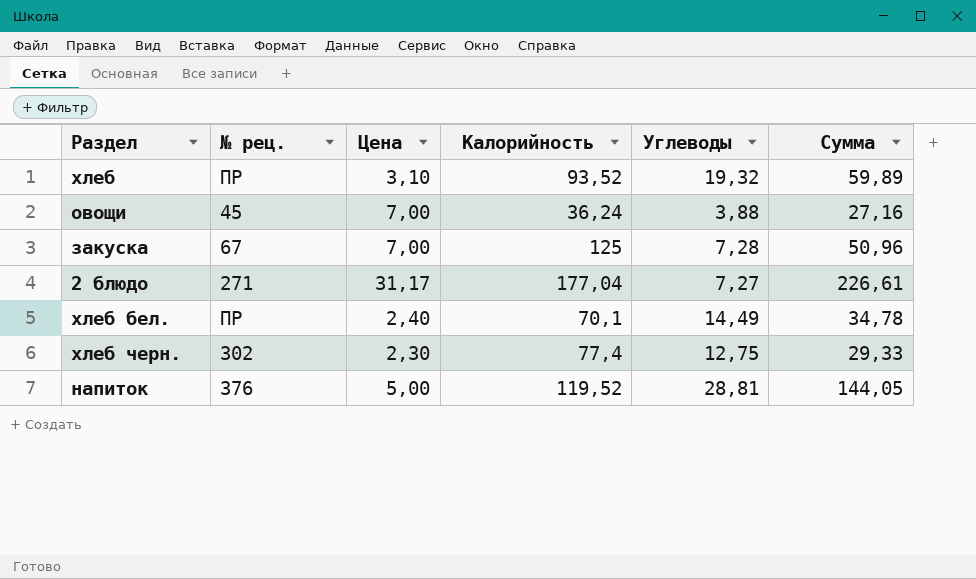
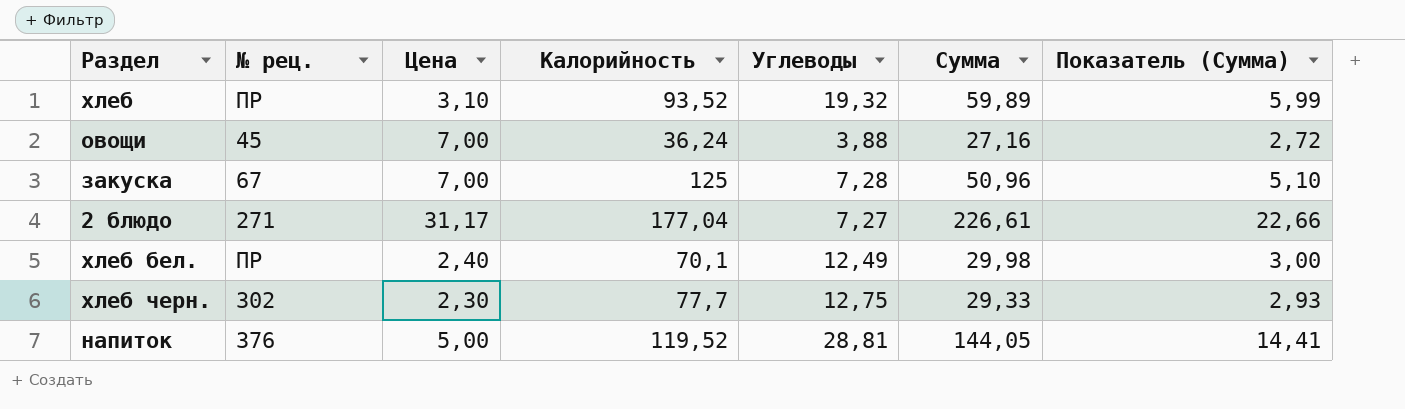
column Показатель (Сумма) | formula: none -> [Сумма] * 0,1
хлеб бел. | Углеводы: 14,49 -> 12,49
хлеб бел. | Сумма: 34,78 -> 29,98
хлеб черн. | Калорийность: 77,4 -> 77,7

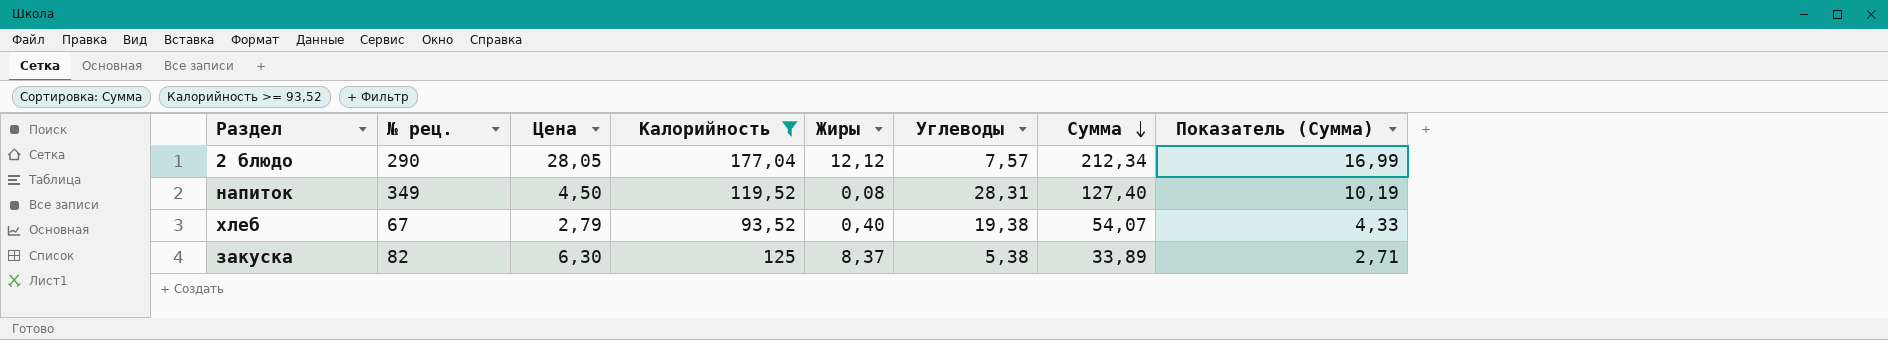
filter: none -> Калорийность >= 93,52
row order: none -> Сумма descending
column Жиры | position: none -> 5
column Показатель (Сумма) | formula: [Сумма] * 0,1 -> [Сумма] * 0,08
2 блюдо | № рец.: 271 -> 290
2 блюдо | Цена: 31,17 -> 28,05
2 блюдо | Углеводы: 7,27 -> 7,57
2 блюдо | Сумма: 226,61 -> 212,34
напиток | № рец.: 376 -> 349
напиток | Цена: 5,00 -> 4,50
напиток | Углеводы: 28,81 -> 28,31
напиток | Сумма: 144,05 -> 127,40
хлеб | № рец.: ПР -> 67
хлеб | Цена: 3,10 -> 2,79
хлеб | Углеводы: 19,32 -> 19,38
хлеб | Сумма: 59,89 -> 54,07
закуска | № рец.: 67 -> 82
закуска | Цена: 7,00 -> 6,30
закуска | Углеводы: 7,28 -> 5,38
закуска | Сумма: 50,96 -> 33,89

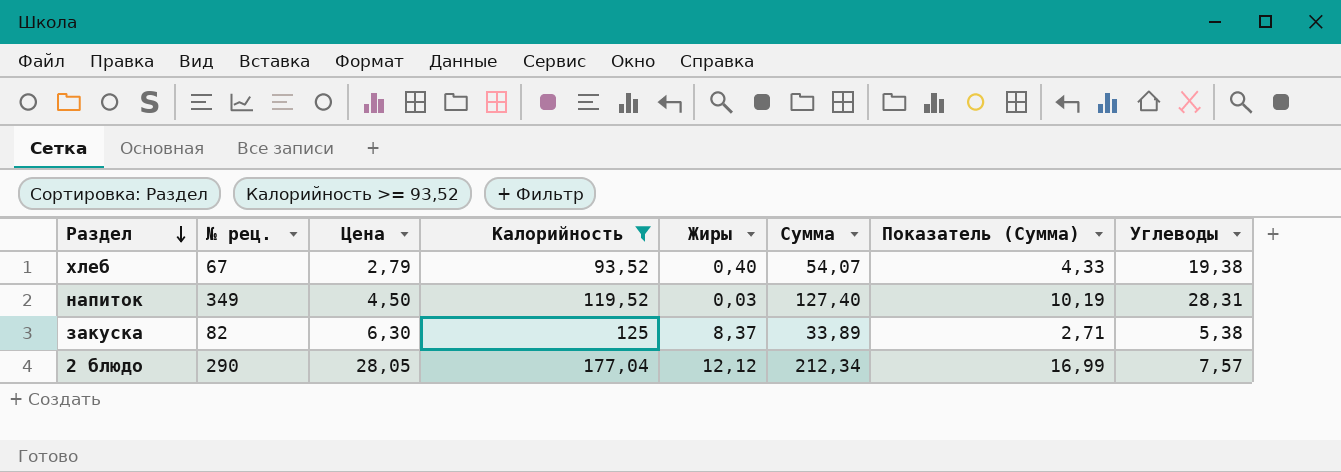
row order: Сумма descending -> Раздел descending
column Углеводы | position: 6 -> 8
напиток | Жиры: 0,08 -> 0,03

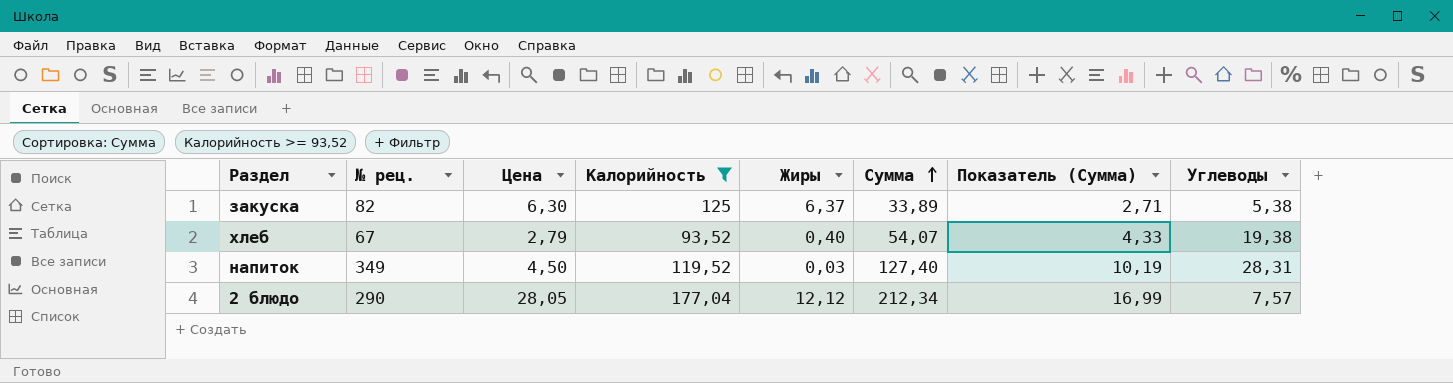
row order: Раздел descending -> Сумма ascending
закуска | Жиры: 8,37 -> 6,37

